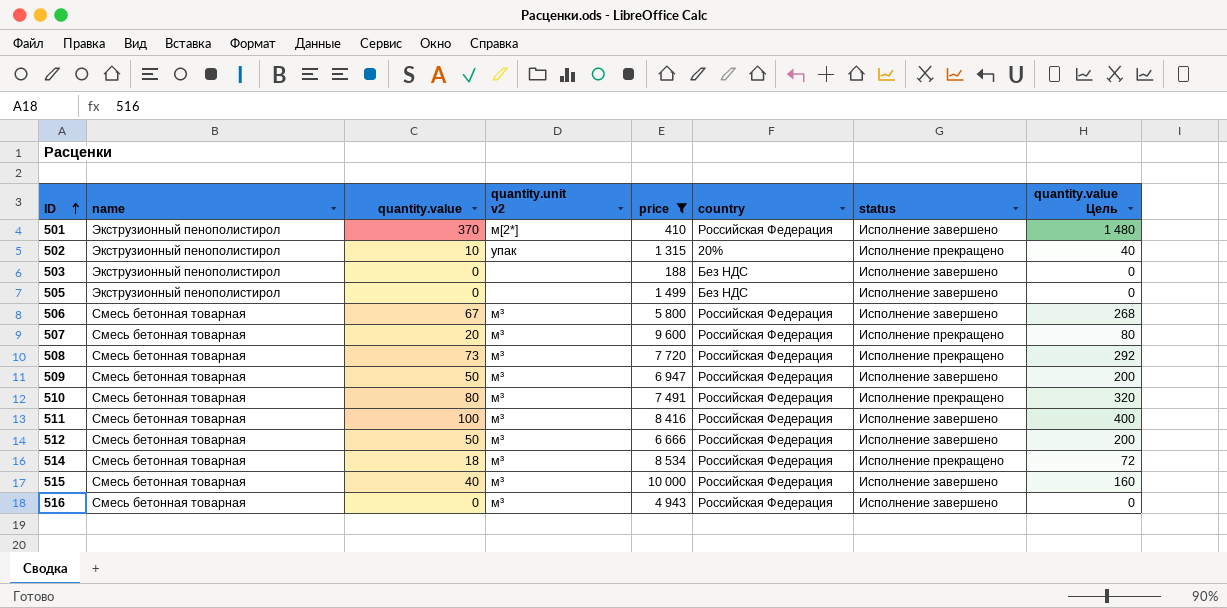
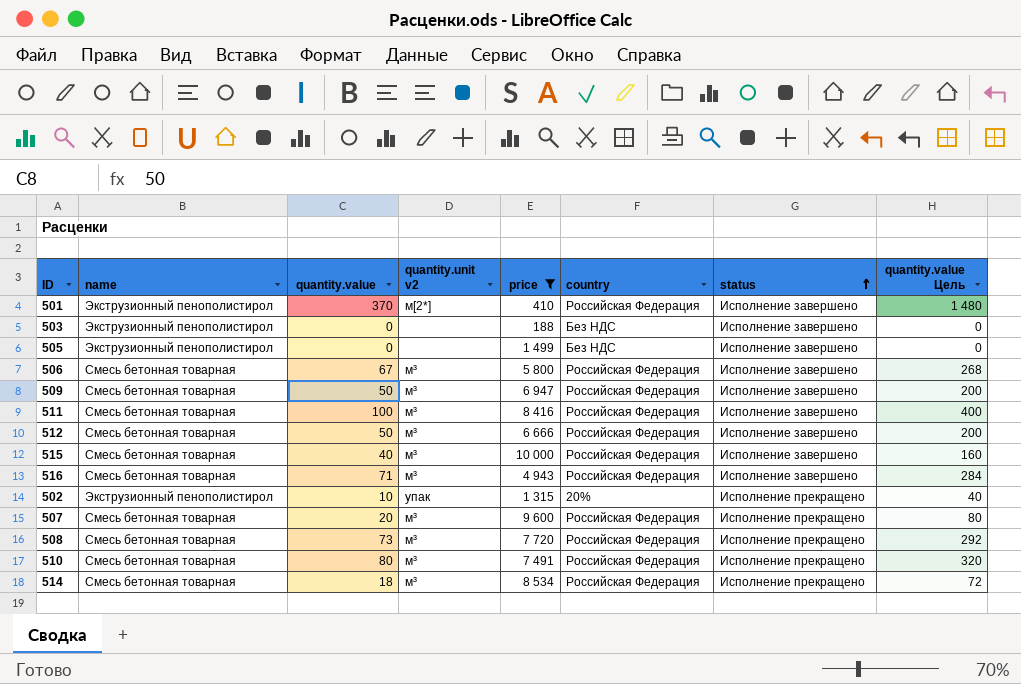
row order: ID ascending -> status ascending
516 | quantity.value: 0 -> 71
516 | quantity.value Цель: 0 -> 284

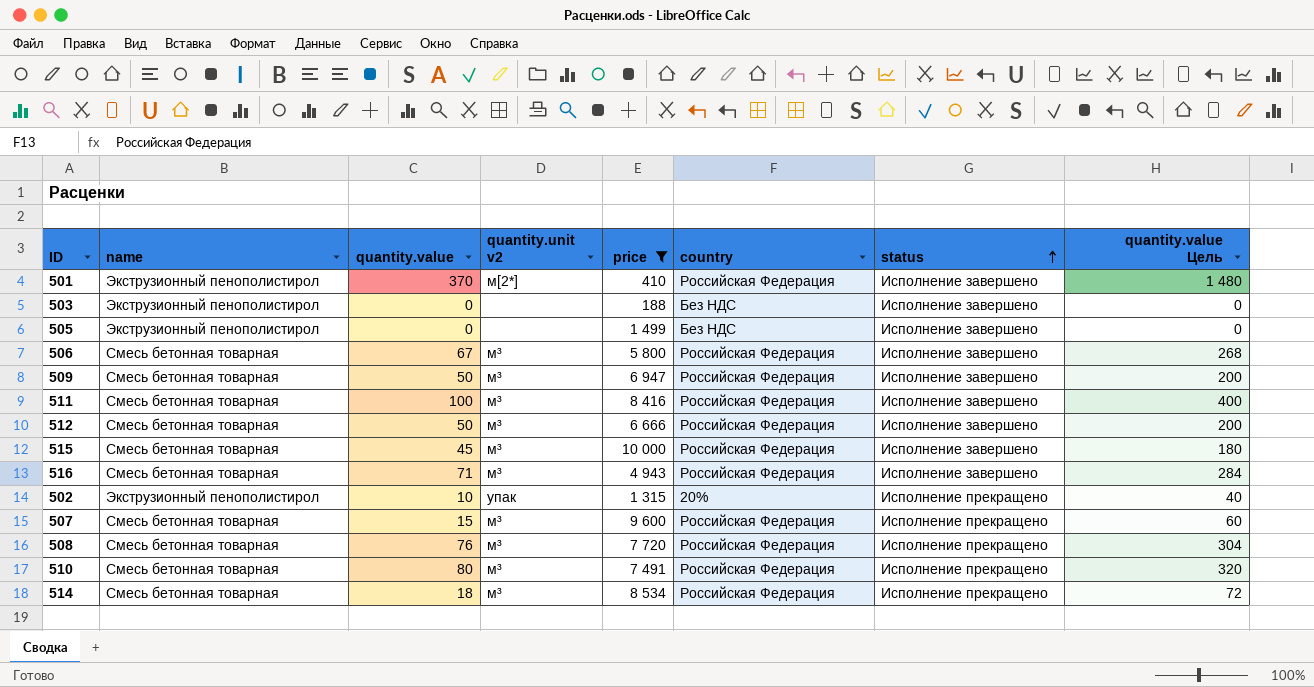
515 | quantity.value: 40 -> 45
515 | quantity.value Цель: 160 -> 180
507 | quantity.value: 20 -> 15
507 | quantity.value Цель: 80 -> 60
508 | quantity.value: 73 -> 76
508 | quantity.value Цель: 292 -> 304

